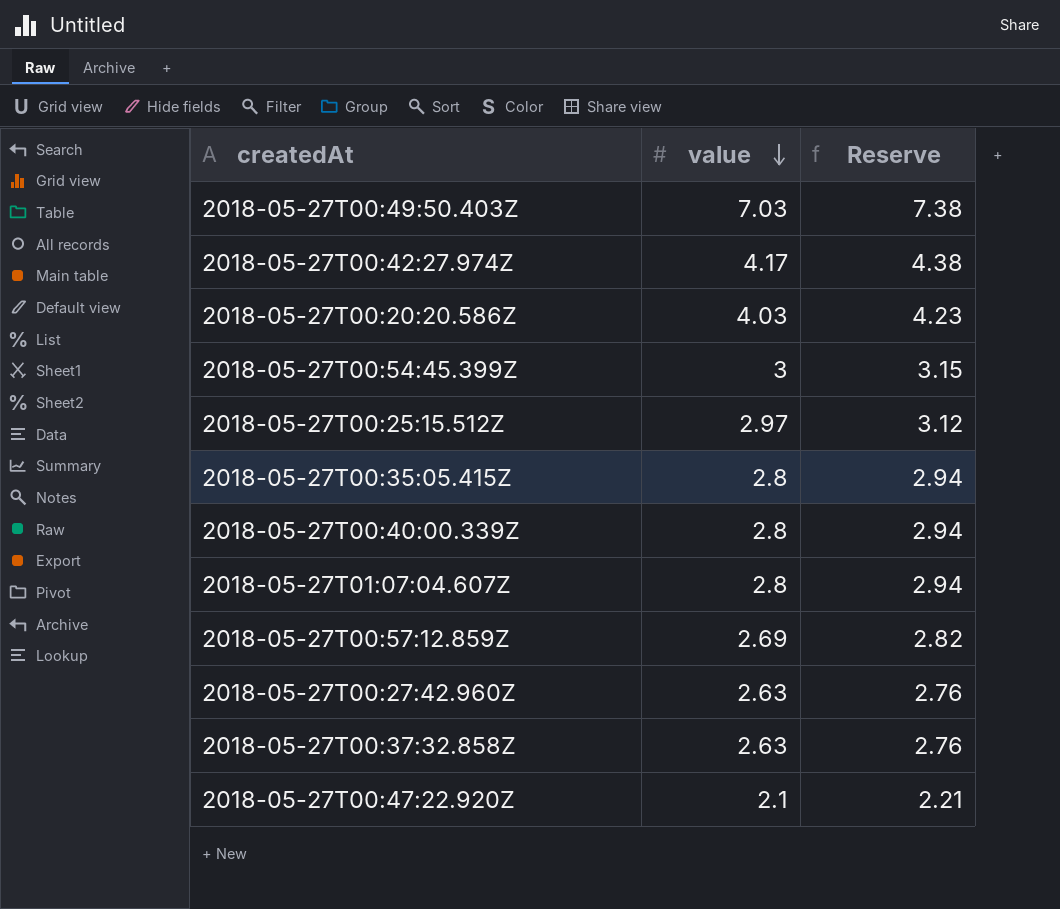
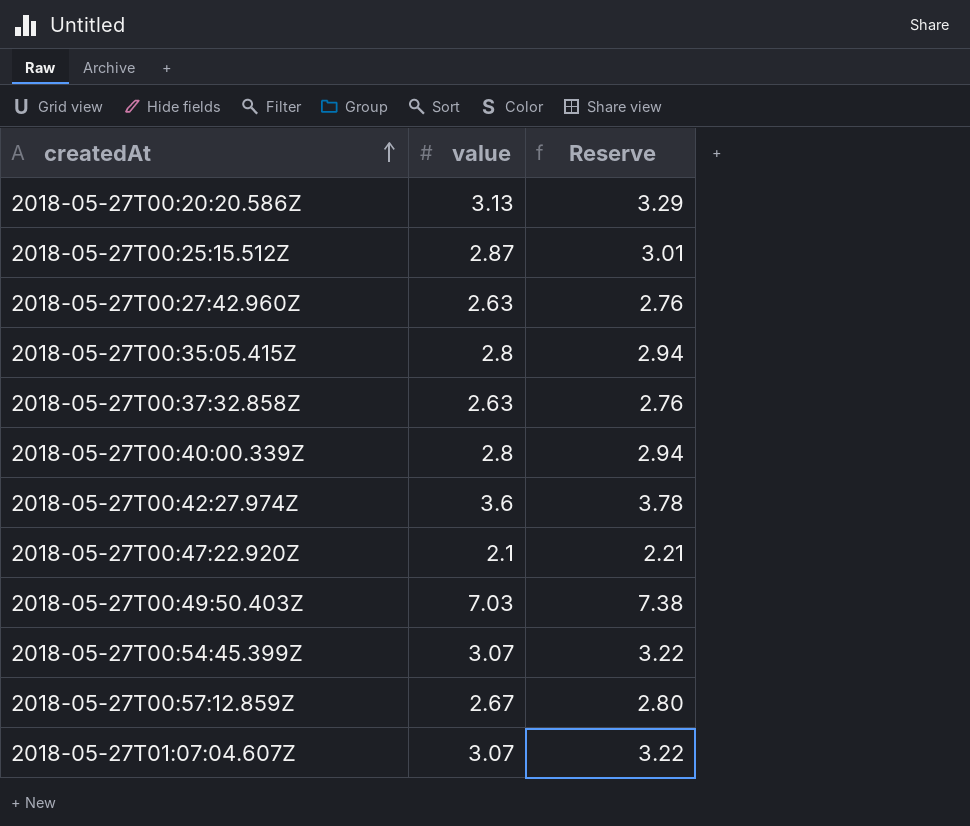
row order: value descending -> createdAt ascending
2018-05-27T00:20:20.586Z | value: 4.03 -> 3.13
2018-05-27T00:20:20.586Z | Reserve: 4.23 -> 3.29
2018-05-27T00:25:15.512Z | value: 2.97 -> 2.87
2018-05-27T00:25:15.512Z | Reserve: 3.12 -> 3.01
2018-05-27T00:42:27.974Z | value: 4.17 -> 3.6
2018-05-27T00:42:27.974Z | Reserve: 4.38 -> 3.78
2018-05-27T00:54:45.399Z | value: 3 -> 3.07
2018-05-27T00:54:45.399Z | Reserve: 3.15 -> 3.22
2018-05-27T00:57:12.859Z | value: 2.69 -> 2.67
2018-05-27T00:57:12.859Z | Reserve: 2.82 -> 2.80
2018-05-27T01:07:04.607Z | value: 2.8 -> 3.07
2018-05-27T01:07:04.607Z | Reserve: 2.94 -> 3.22

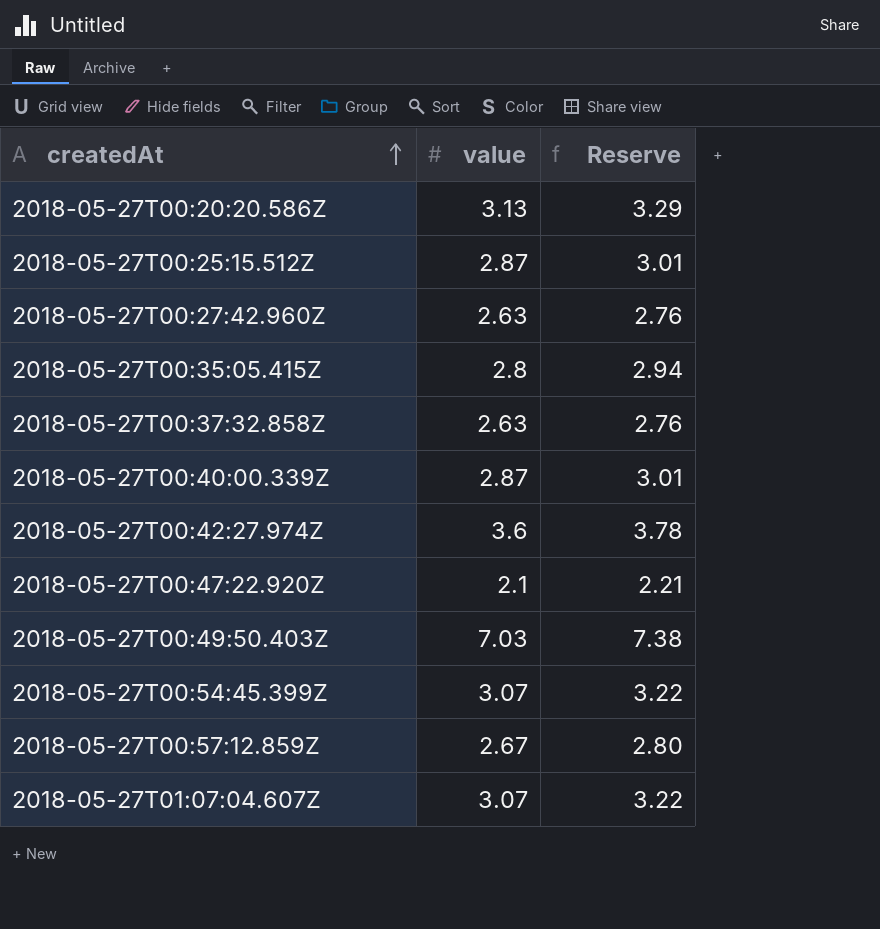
2018-05-27T00:40:00.339Z | value: 2.8 -> 2.87
2018-05-27T00:40:00.339Z | Reserve: 2.94 -> 3.01

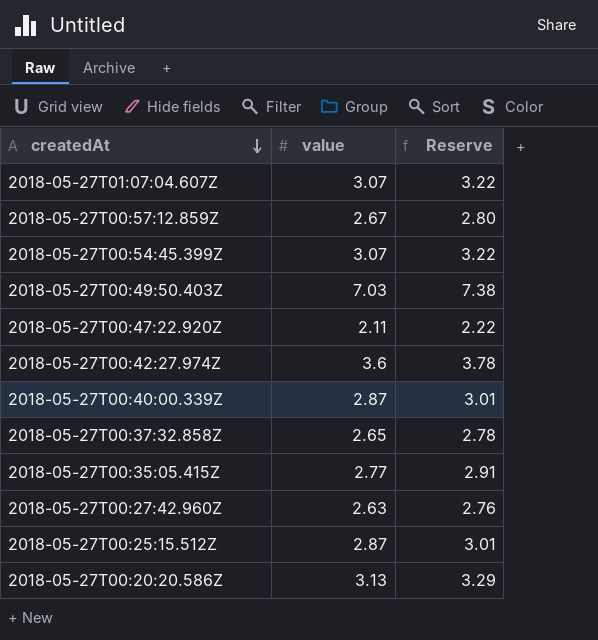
row order: createdAt ascending -> createdAt descending
2018-05-27T00:47:22.920Z | value: 2.1 -> 2.11
2018-05-27T00:47:22.920Z | Reserve: 2.21 -> 2.22
2018-05-27T00:37:32.858Z | value: 2.63 -> 2.65
2018-05-27T00:37:32.858Z | Reserve: 2.76 -> 2.78
2018-05-27T00:35:05.415Z | value: 2.8 -> 2.77
2018-05-27T00:35:05.415Z | Reserve: 2.94 -> 2.91

